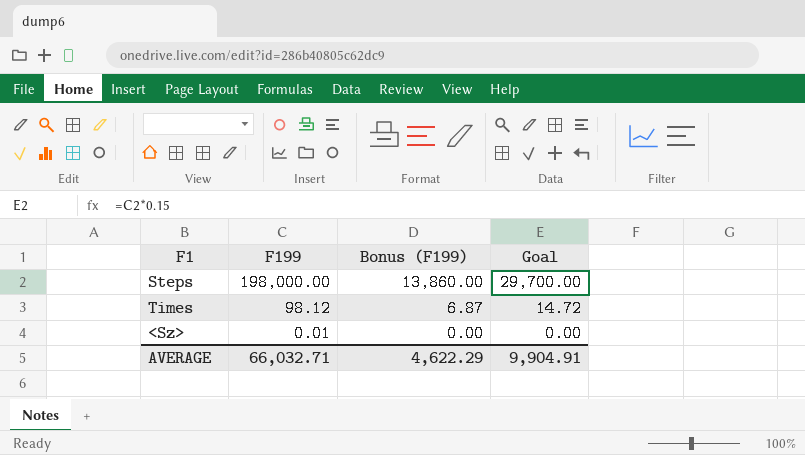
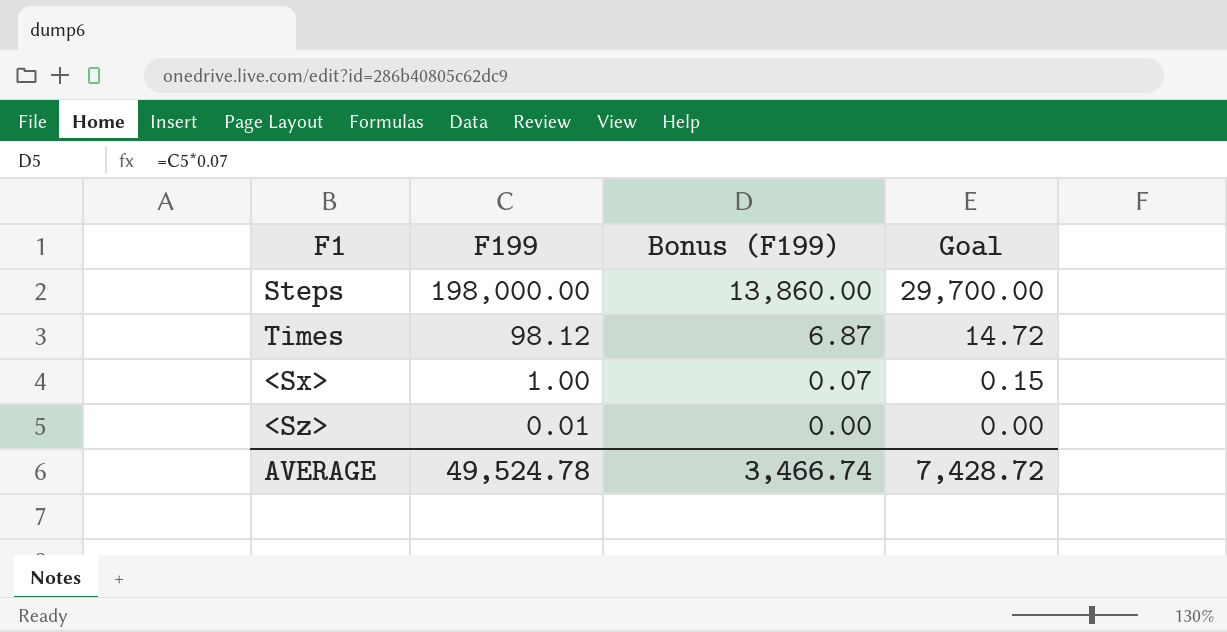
row <Sx>: none -> 1.00 | 0.07 | 0.15
AVERAGE | F199: 66,032.71 -> 49,524.78
AVERAGE | Bonus (F199): 4,622.29 -> 3,466.74
AVERAGE | Goal: 9,904.91 -> 7,428.72

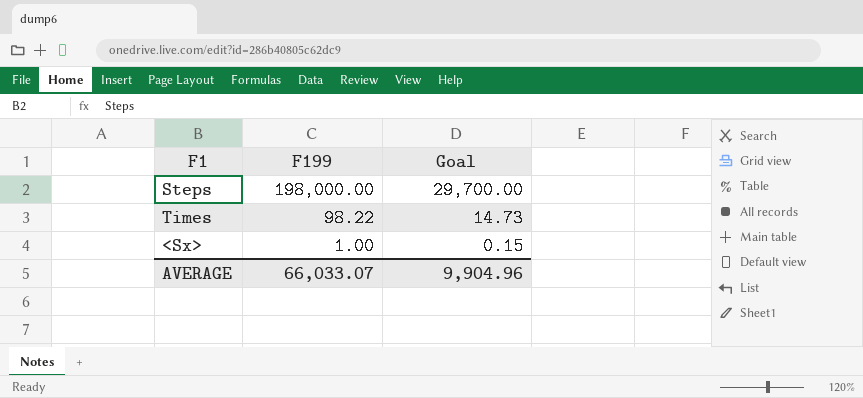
column Bonus (F199) | formula: [F199] * 0.07 -> none
row <Sz>: 0.01 | 0.00 | 0.00 -> none
Times | F199: 98.12 -> 98.22
Times | Goal: 14.72 -> 14.73
AVERAGE | F199: 49,524.78 -> 66,033.07
AVERAGE | Goal: 7,428.72 -> 9,904.96

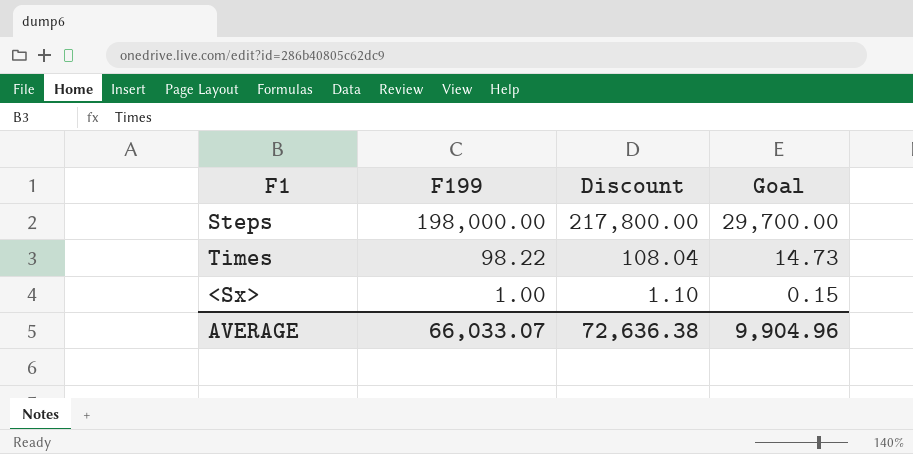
column Discount | formula: none -> [F199] * 1.1

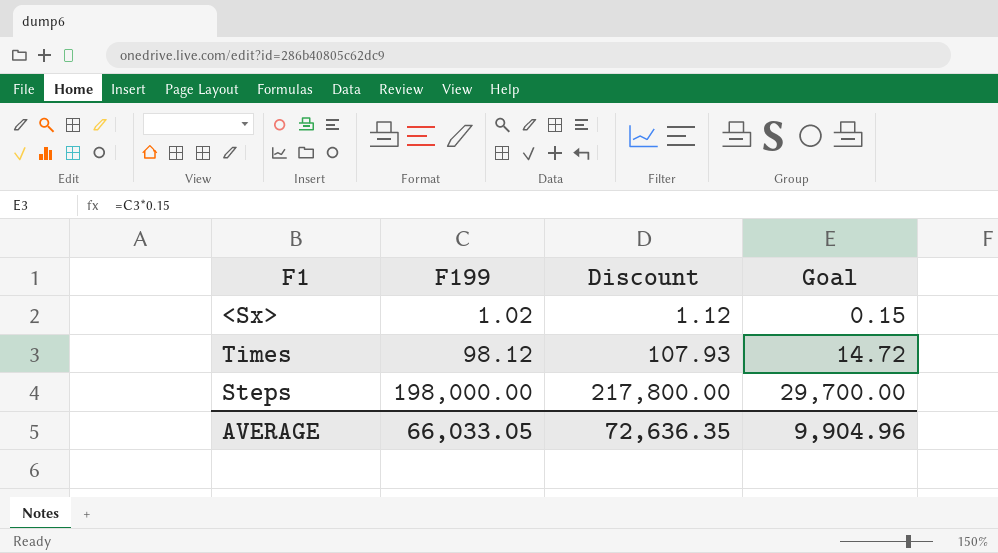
row order: F199 descending -> F199 ascending
<Sx> | F199: 1.00 -> 1.02
<Sx> | Discount: 1.10 -> 1.12
Times | F199: 98.22 -> 98.12
Times | Discount: 108.04 -> 107.93
Times | Goal: 14.73 -> 14.72
AVERAGE | F199: 66,033.07 -> 66,033.05
AVERAGE | Discount: 72,636.38 -> 72,636.35

